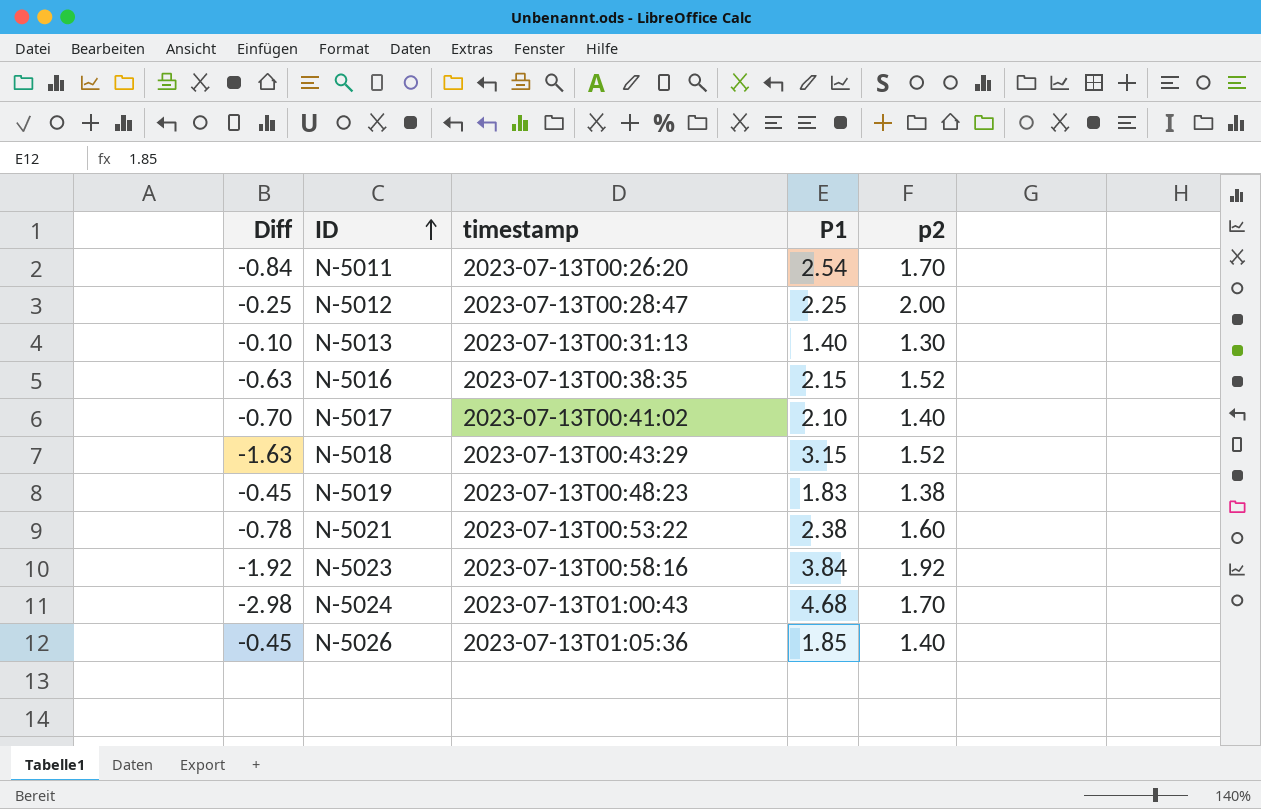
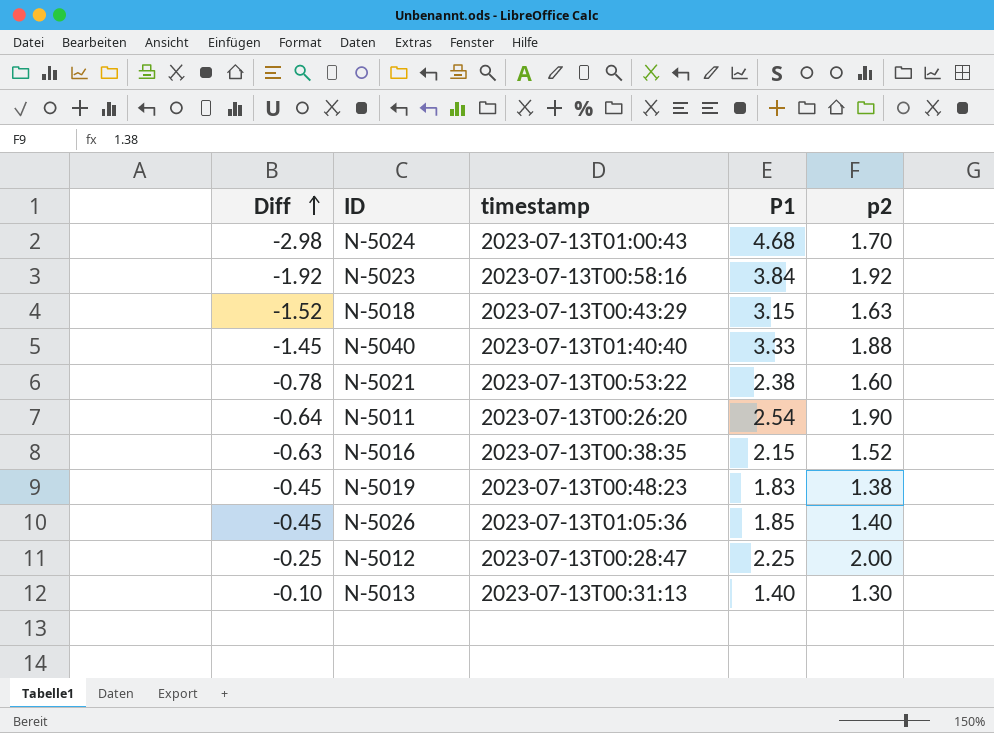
row order: ID ascending -> Diff ascending
row N-5017: -0.70 | 2023-07-13T00:41:02 | 2.10 | 1.40 -> none
N-5018 | Diff: -1.63 -> -1.52
N-5018 | p2: 1.52 -> 1.63
row N-5040: none -> -1.45 | 2023-07-13T01:40:40 | 3.33 | 1.88
N-5011 | Diff: -0.84 -> -0.64
N-5011 | p2: 1.70 -> 1.90

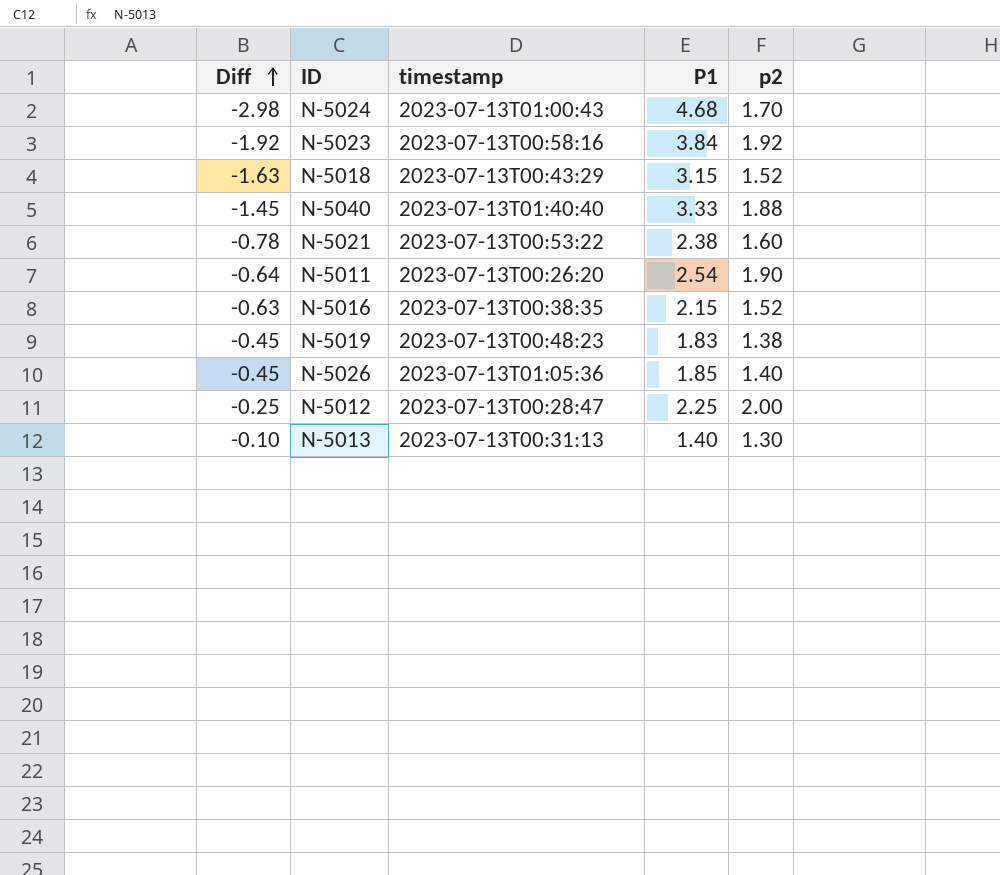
N-5018 | Diff: -1.52 -> -1.63
N-5018 | p2: 1.63 -> 1.52

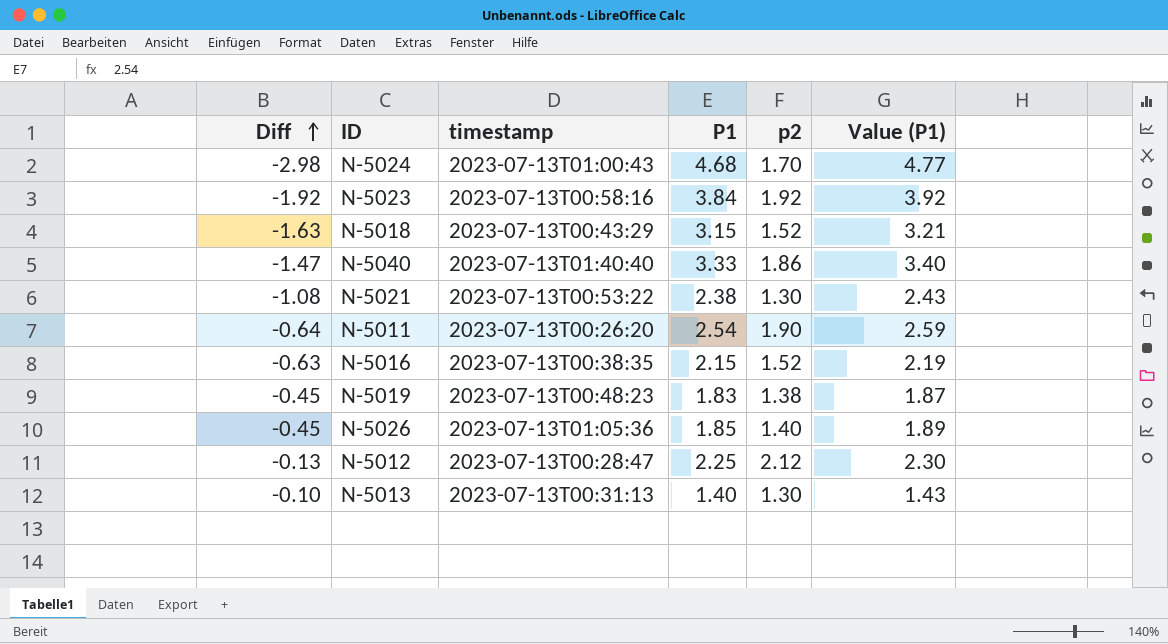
column Value (P1) | formula: none -> [P1] * 1.02
N-5040 | Diff: -1.45 -> -1.47
N-5040 | p2: 1.88 -> 1.86
N-5021 | Diff: -0.78 -> -1.08
N-5021 | p2: 1.60 -> 1.30
N-5012 | Diff: -0.25 -> -0.13
N-5012 | p2: 2.00 -> 2.12

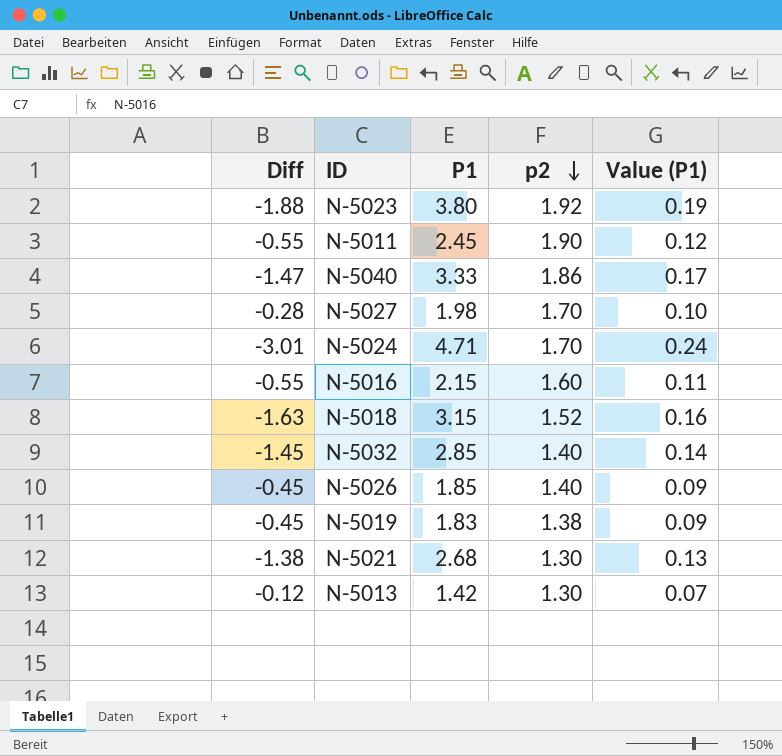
row order: Diff ascending -> p2 descending
column timestamp | position: 3 -> none
column Value (P1) | formula: [P1] * 1.02 -> [P1] * 0.05
row N-5012: -0.13 | 2023-07-13T00:28:47 | 2.25 | 2.12 | 2.30 -> none
N-5023 | Diff: -1.92 -> -1.88
N-5023 | P1: 3.84 -> 3.80
N-5011 | Diff: -0.64 -> -0.55
N-5011 | P1: 2.54 -> 2.45
row N-5027: none -> -0.28 | 1.98 | 1.70 | 0.10
N-5024 | Diff: -2.98 -> -3.01
N-5024 | P1: 4.68 -> 4.71
N-5016 | Diff: -0.63 -> -0.55
N-5016 | p2: 1.52 -> 1.60
row N-5032: none -> -1.45 | 2.85 | 1.40 | 0.14
N-5021 | Diff: -1.08 -> -1.38
N-5021 | P1: 2.38 -> 2.68
N-5013 | Diff: -0.10 -> -0.12
N-5013 | P1: 1.40 -> 1.42

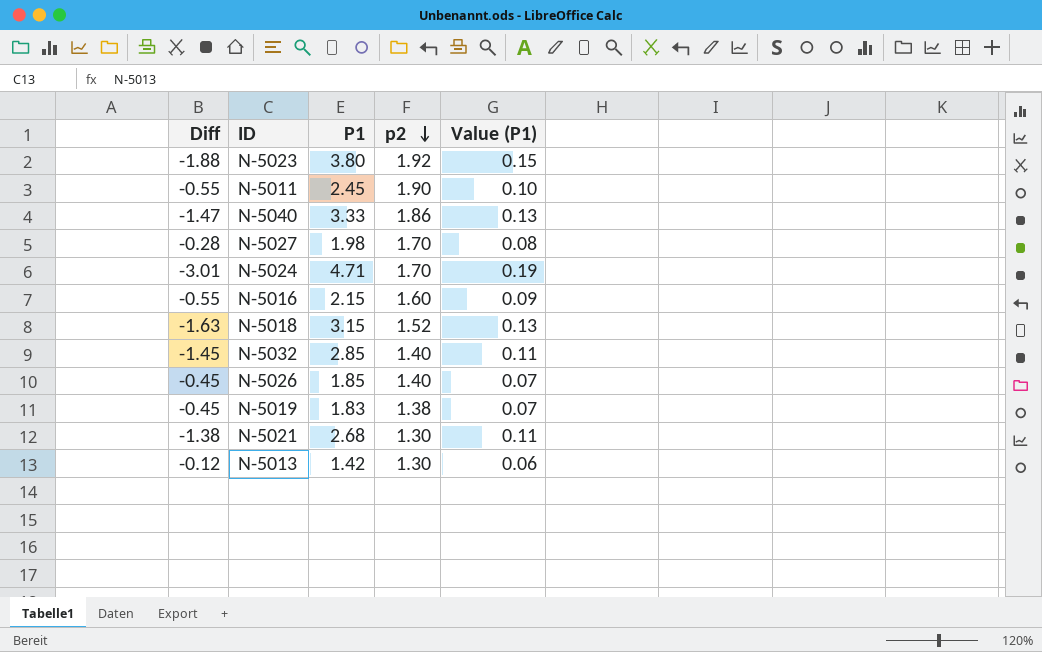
column Value (P1) | formula: [P1] * 0.05 -> [P1] * 0.04

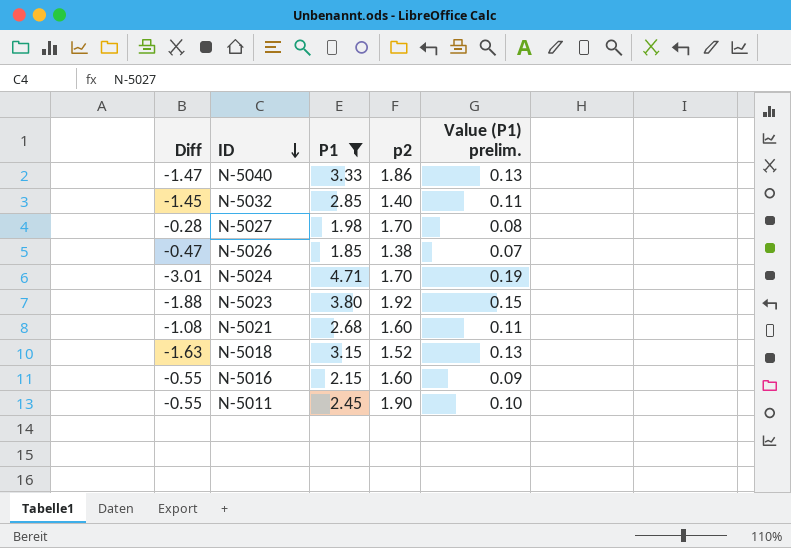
filter: none -> P1 >= 1.85
row order: p2 descending -> ID descending
column name: Value (P1) -> Value (P1) prelim.
N-5026 | Diff: -0.45 -> -0.47
N-5026 | p2: 1.40 -> 1.38
N-5021 | Diff: -1.38 -> -1.08
N-5021 | p2: 1.30 -> 1.60

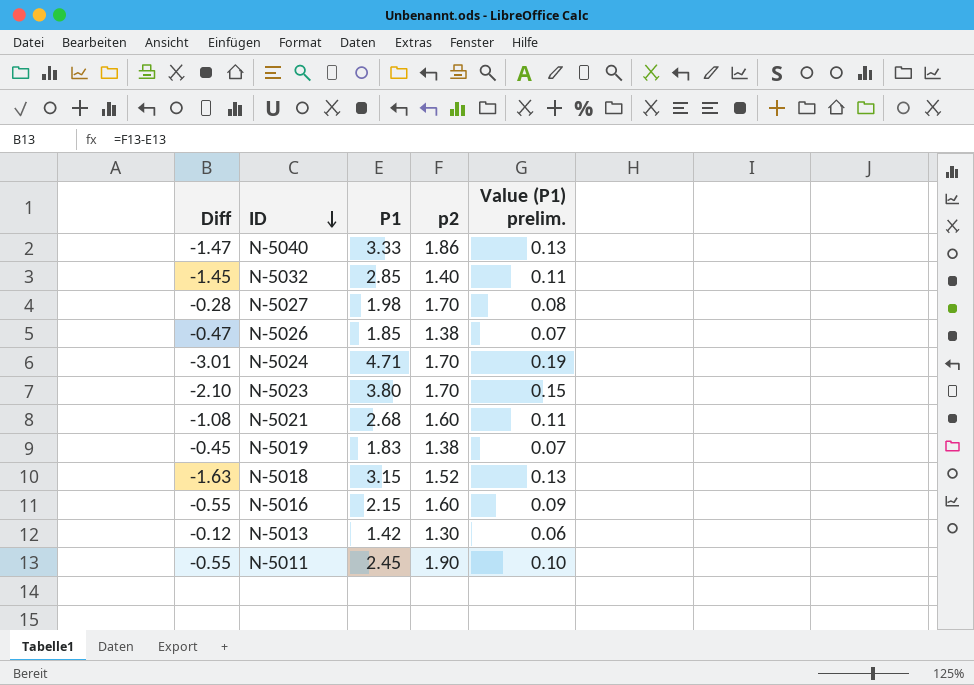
filter: P1 >= 1.85 -> none
N-5023 | Diff: -1.88 -> -2.10
N-5023 | p2: 1.92 -> 1.70

